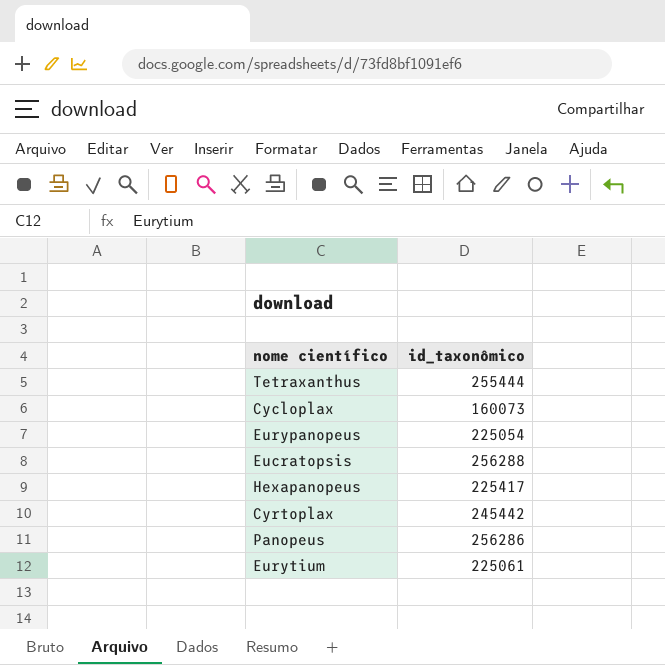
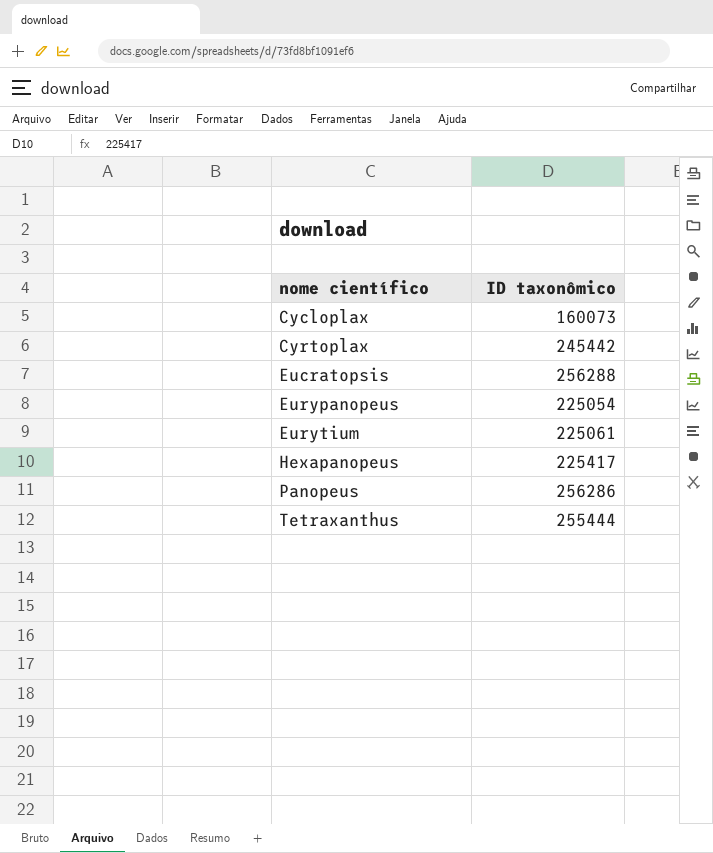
row order: none -> nome científico ascending
column name: id_taxonômico -> ID taxonômico

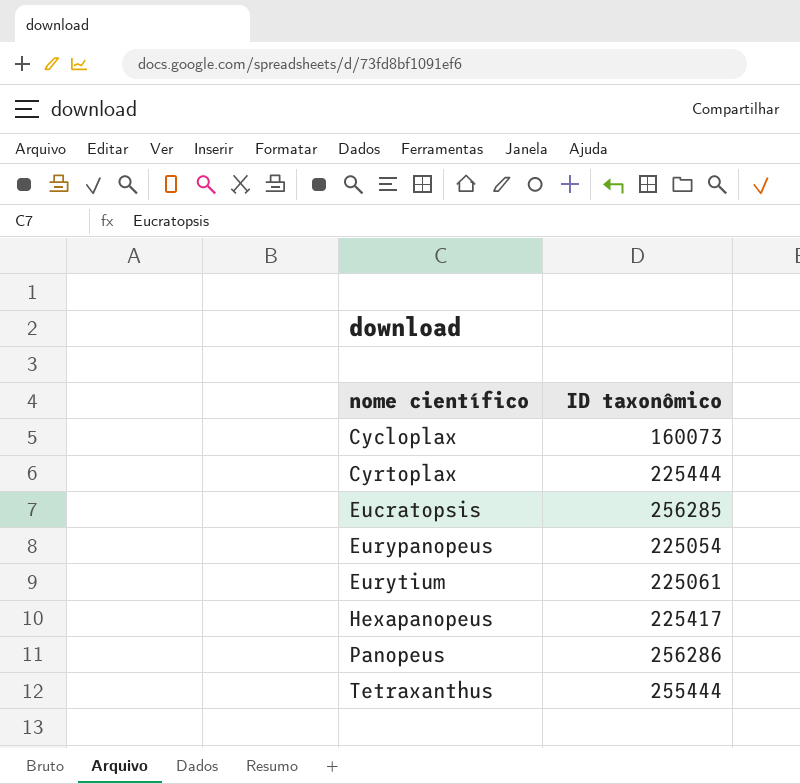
Cyrtoplax | ID taxonômico: 245442 -> 225444
Eucratopsis | ID taxonômico: 256288 -> 256285

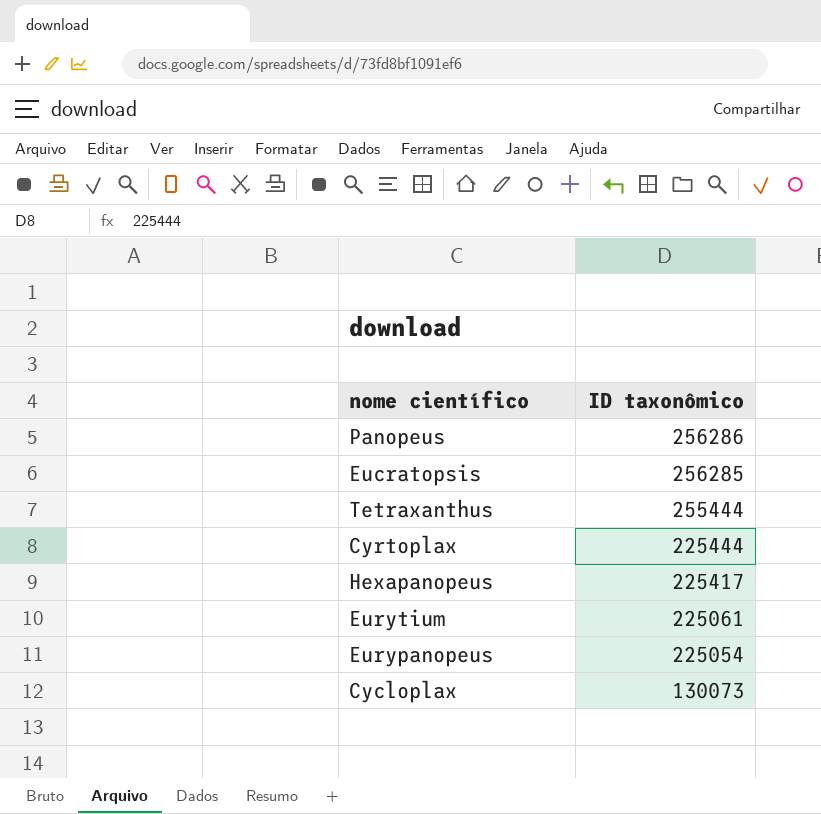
row order: nome científico ascending -> ID taxonômico descending
Cycloplax | ID taxonômico: 160073 -> 130073

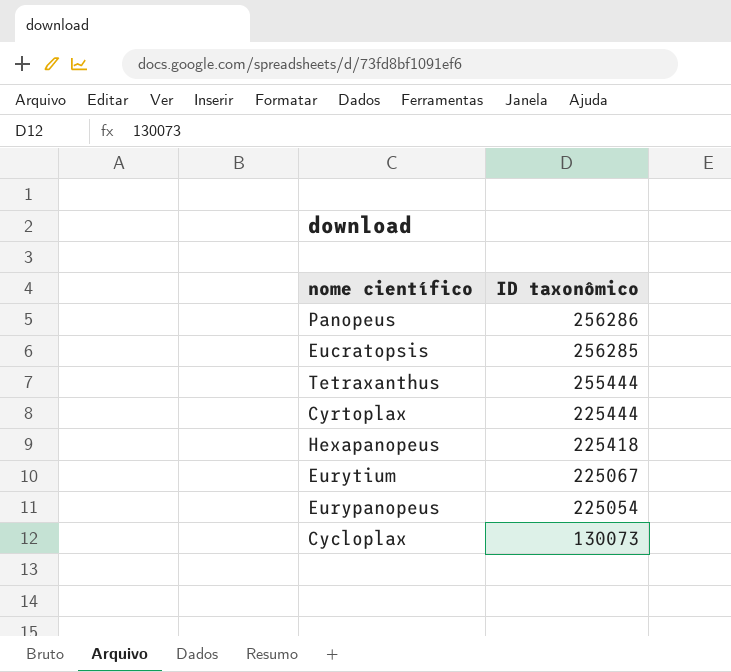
Hexapanopeus | ID taxonômico: 225417 -> 225418
Eurytium | ID taxonômico: 225061 -> 225067

